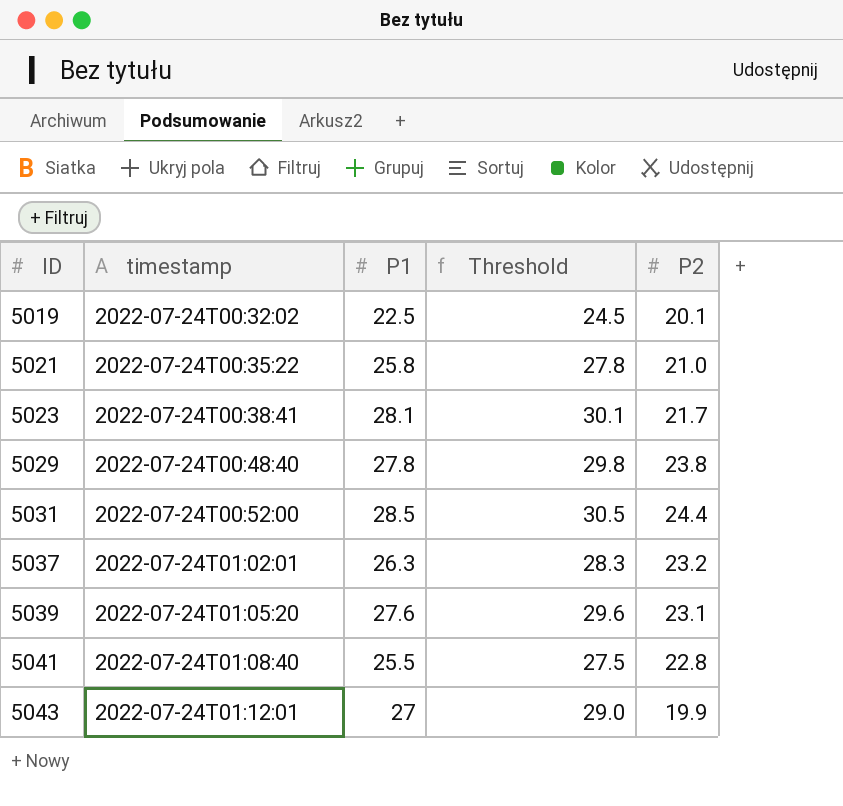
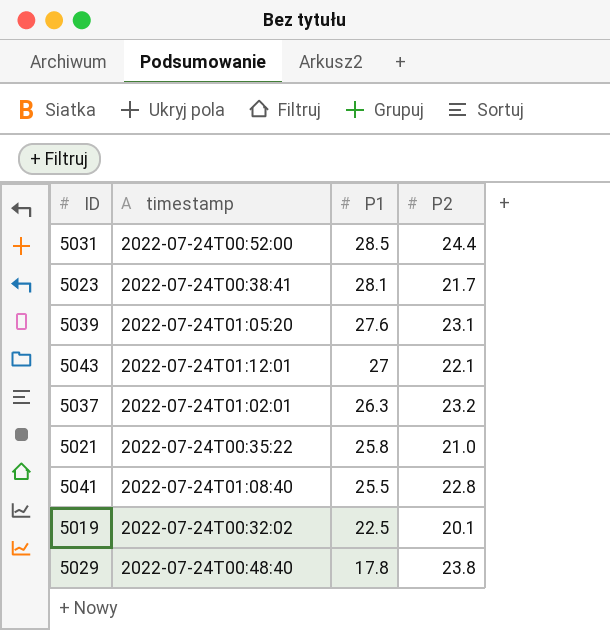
row order: ID ascending -> P1 descending
column Threshold | formula: [P1] + 2 -> none
5043 | P2: 19.9 -> 22.1
5029 | P1: 27.8 -> 17.8

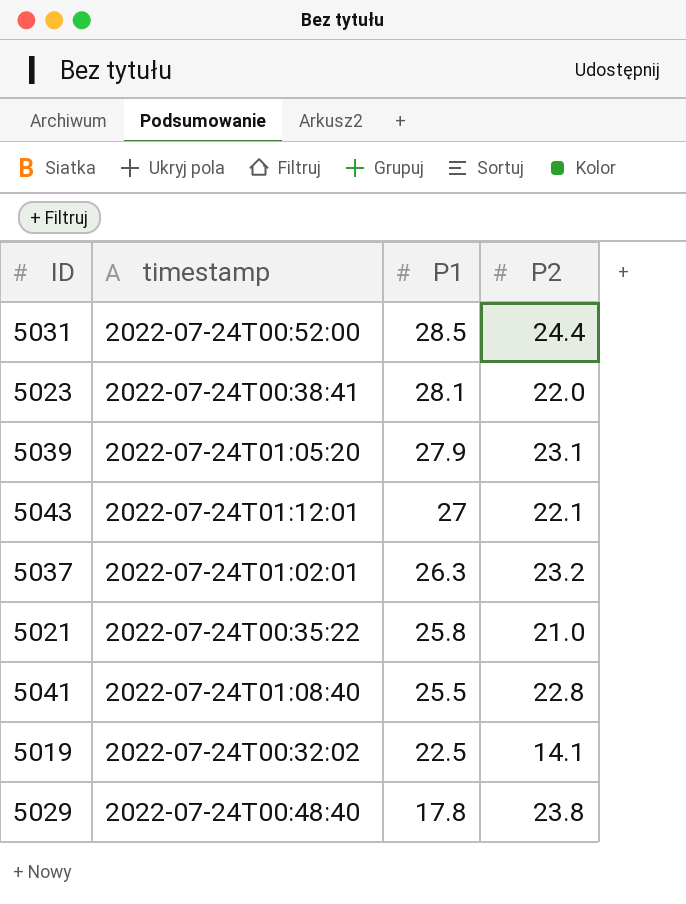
5023 | P2: 21.7 -> 22.0
5039 | P1: 27.6 -> 27.9
5019 | P2: 20.1 -> 14.1

